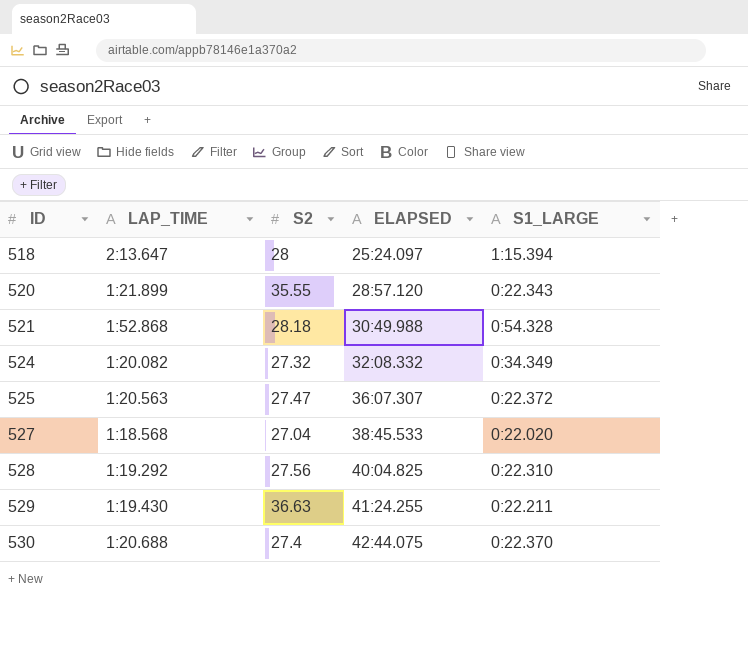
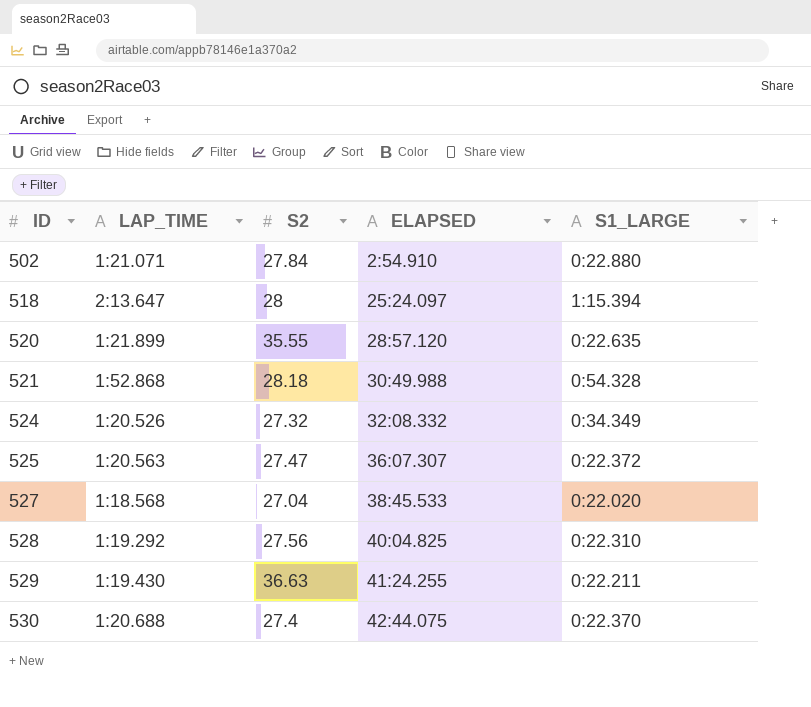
row 502: none -> 1:21.071 | 27.84 | 2:54.910 | 0:22.880
520 | S1_LARGE: 0:22.343 -> 0:22.635
524 | LAP_TIME: 1:20.082 -> 1:20.526

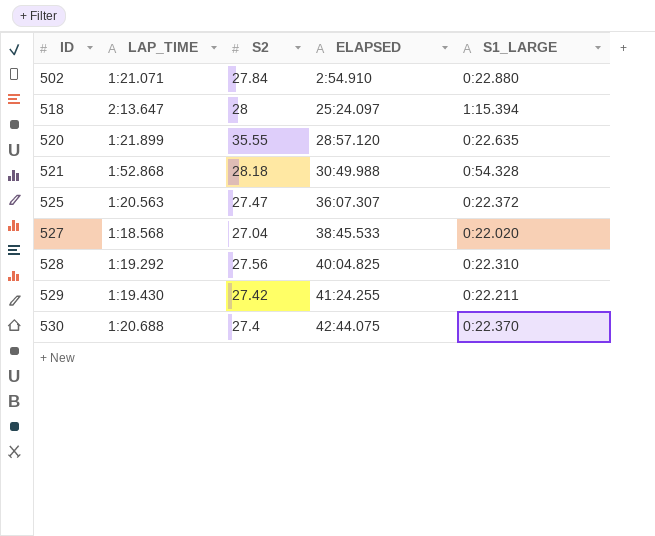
row 524: 1:20.526 | 27.32 | 32:08.332 | 0:34.349 -> none
529 | S2: 36.63 -> 27.42

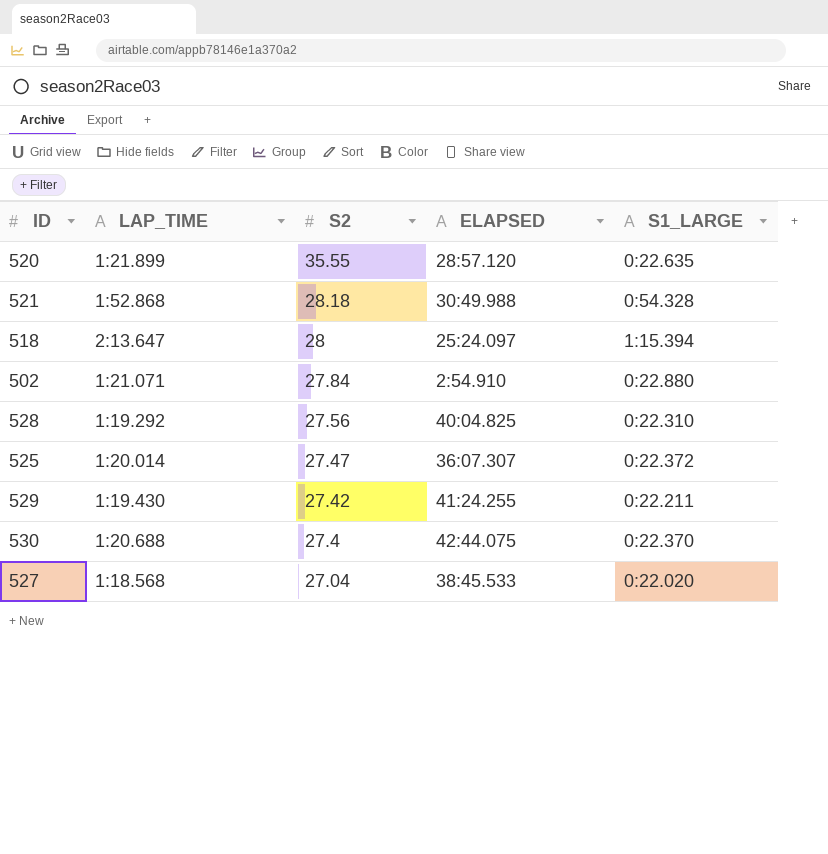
row order: ID ascending -> S2 descending
525 | LAP_TIME: 1:20.563 -> 1:20.014

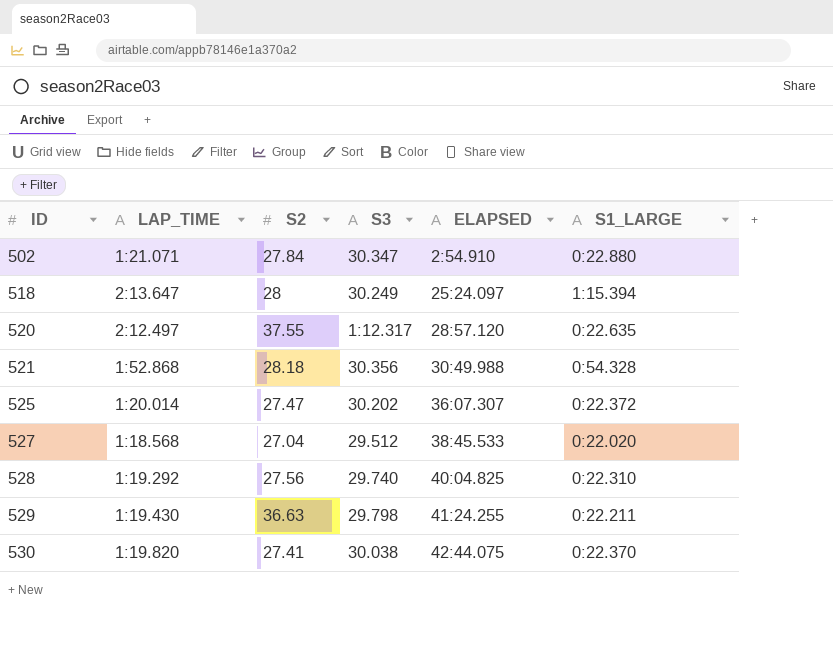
row order: S2 descending -> ID ascending
column S3 | position: none -> 4
520 | LAP_TIME: 1:21.899 -> 2:12.497
520 | S2: 35.55 -> 37.55
529 | S2: 27.42 -> 36.63
530 | LAP_TIME: 1:20.688 -> 1:19.820
530 | S2: 27.4 -> 27.41

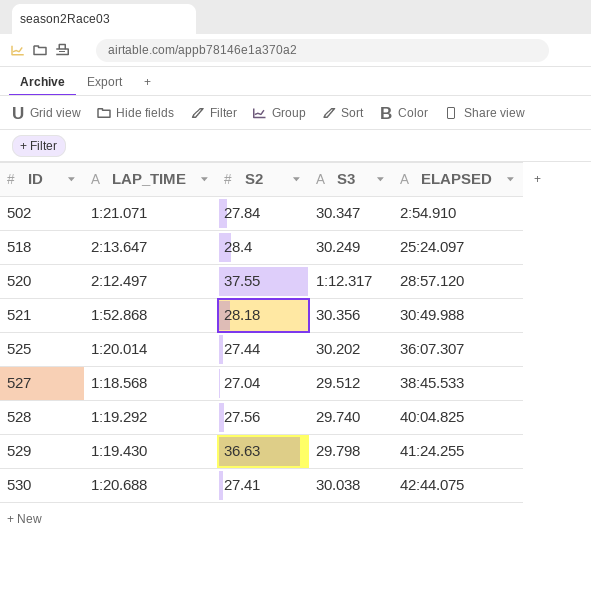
column S1_LARGE | position: 6 -> none
518 | S2: 28 -> 28.4
525 | S2: 27.47 -> 27.44
530 | LAP_TIME: 1:19.820 -> 1:20.688

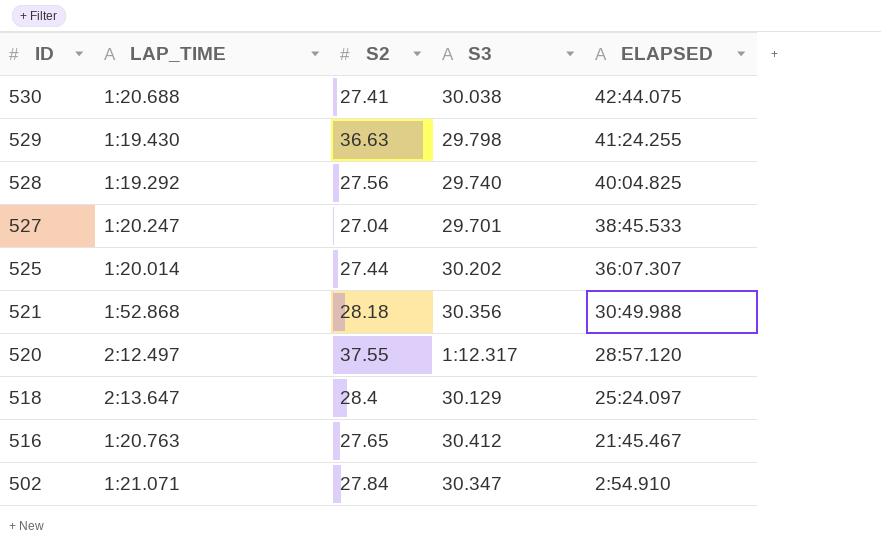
row order: ID ascending -> ID descending
527 | LAP_TIME: 1:18.568 -> 1:20.247
527 | S3: 29.512 -> 29.701
518 | S3: 30.249 -> 30.129
row 516: none -> 1:20.763 | 27.65 | 30.412 | 21:45.467

